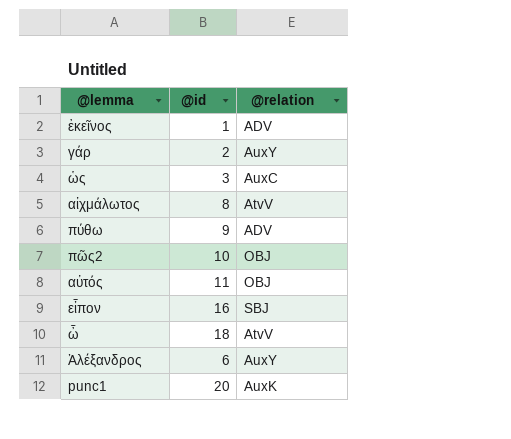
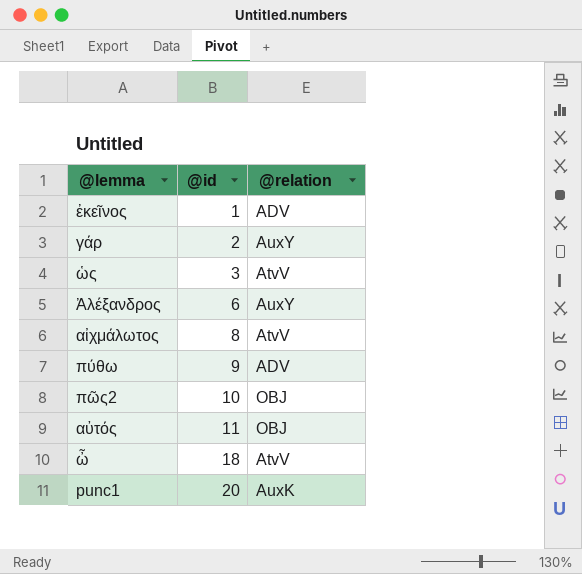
row order: none -> @id ascending
row εἶπον: 16 | SBJ -> none
ὡς | @relation: AuxC -> AtvV

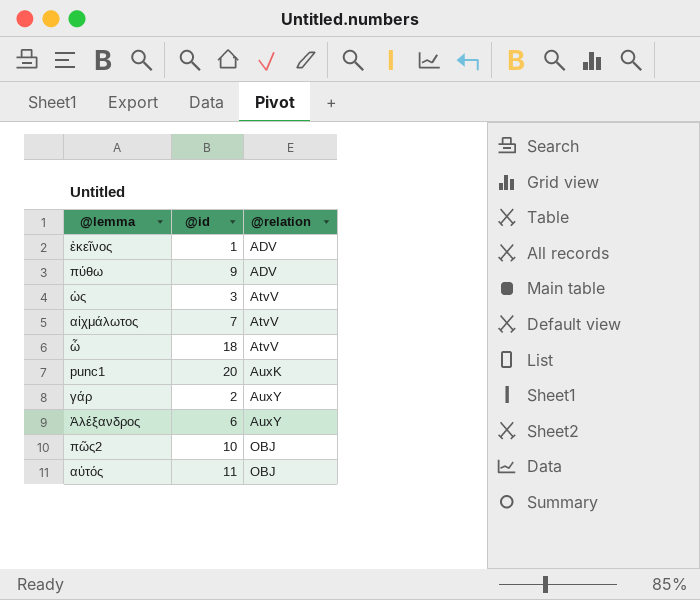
row order: @id ascending -> @relation ascending
αἰχμάλωτος | @id: 8 -> 7

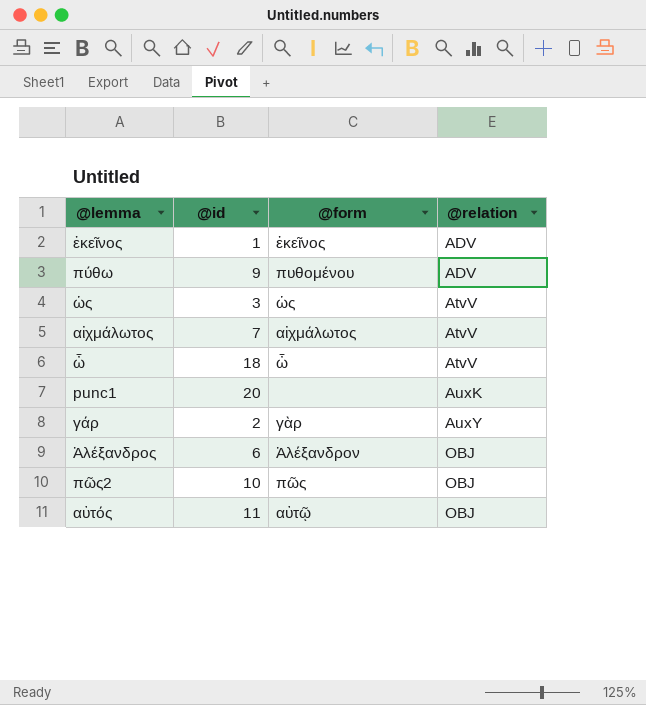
column @form | position: none -> 3
Ἀλέξανδρος | @relation: AuxY -> OBJ

